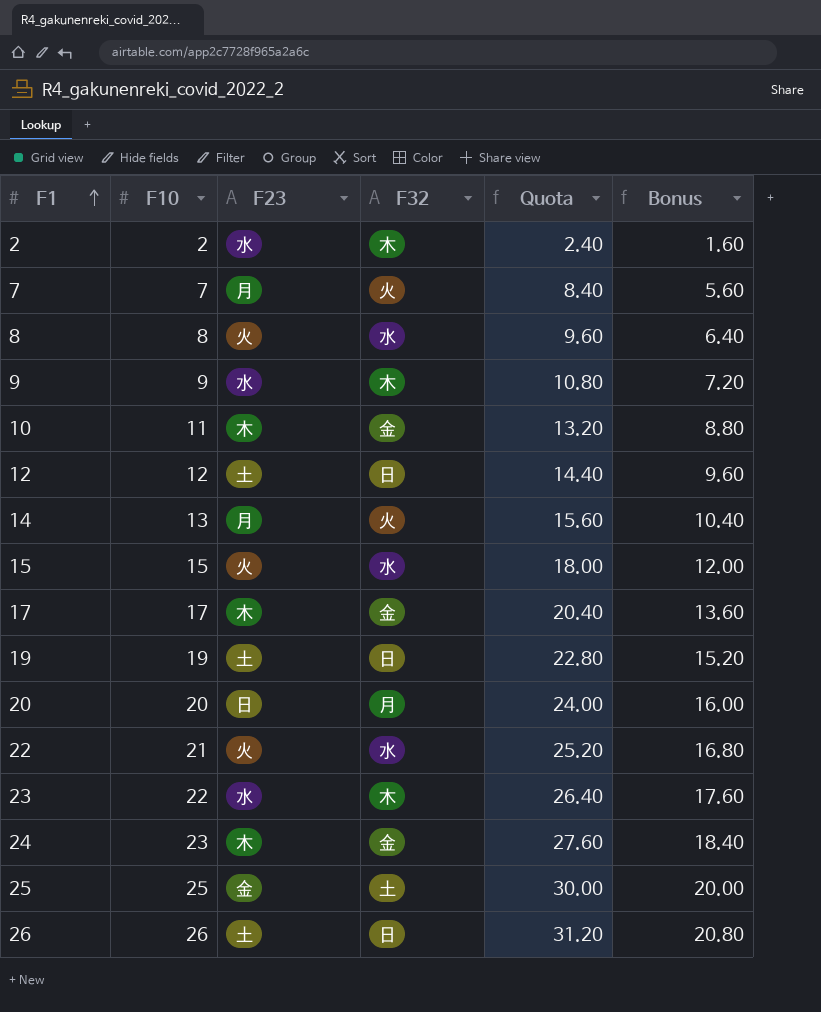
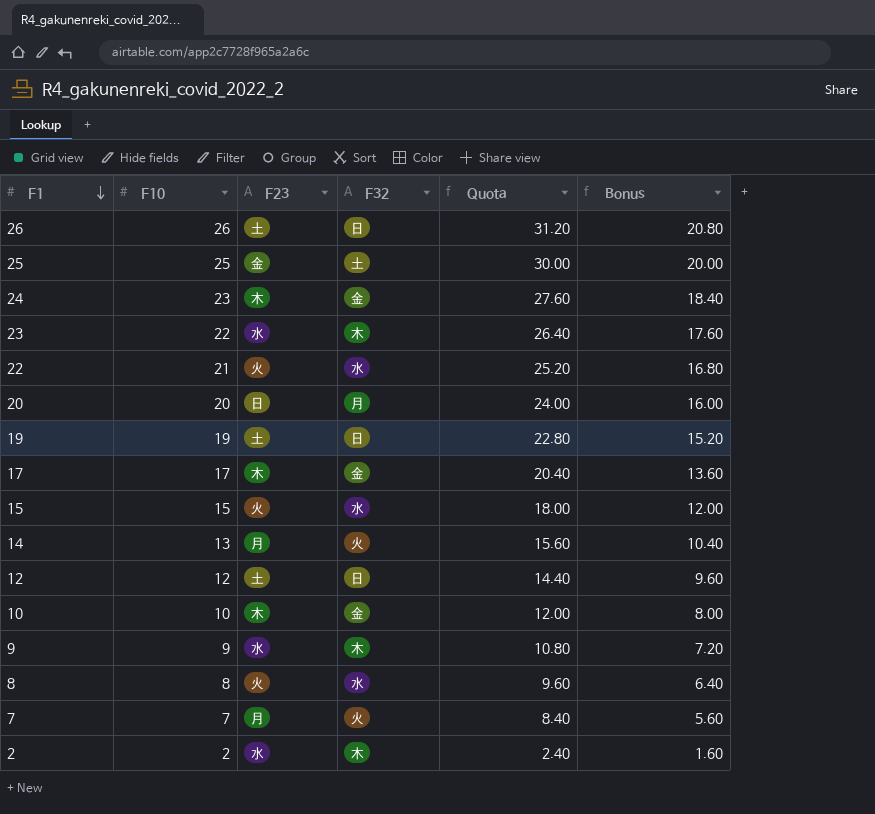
row order: F1 ascending -> F1 descending
10 | F10: 11 -> 10
10 | Quota: 13.20 -> 12.00
10 | Bonus: 8.80 -> 8.00

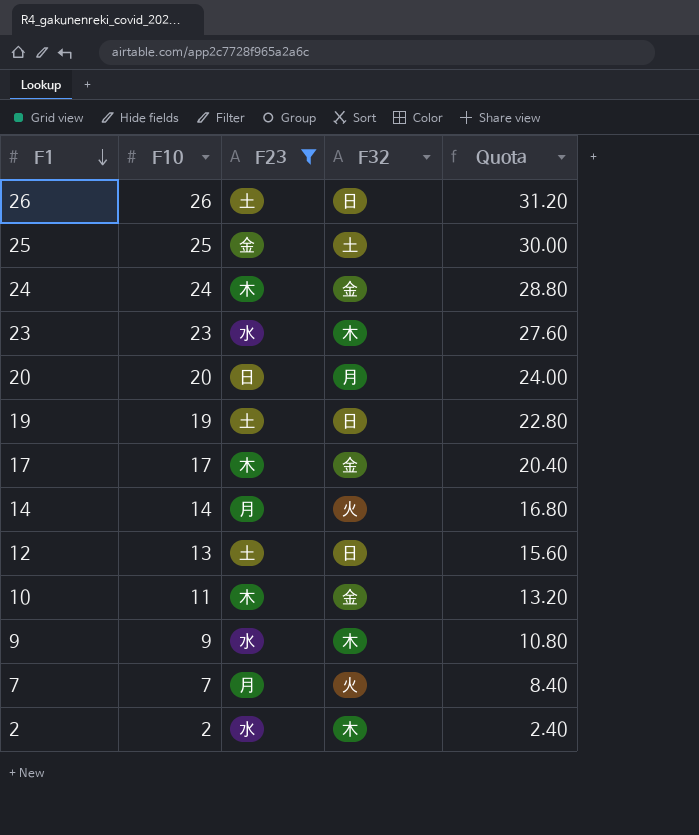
filter: none -> F23 != 火
column Bonus | formula: [F10] * 0.8 -> none
24 | F10: 23 -> 24
24 | Quota: 27.60 -> 28.80
23 | F10: 22 -> 23
23 | Quota: 26.40 -> 27.60
14 | F10: 13 -> 14
14 | Quota: 15.60 -> 16.80
12 | F10: 12 -> 13
12 | Quota: 14.40 -> 15.60
10 | F10: 10 -> 11
10 | Quota: 12.00 -> 13.20

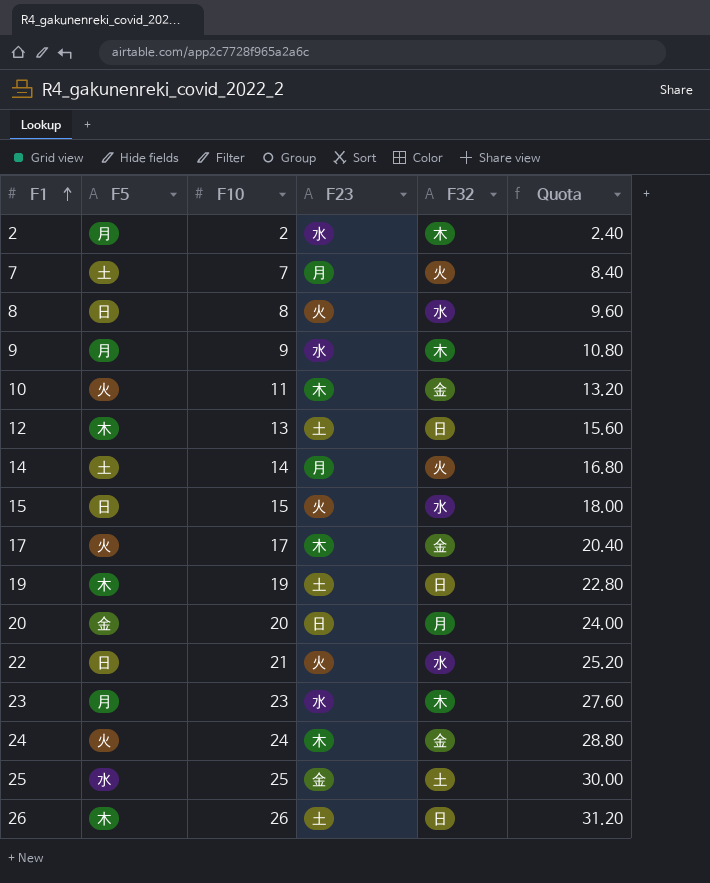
filter: F23 != 火 -> none
row order: F1 descending -> F1 ascending
column F5 | position: none -> 2

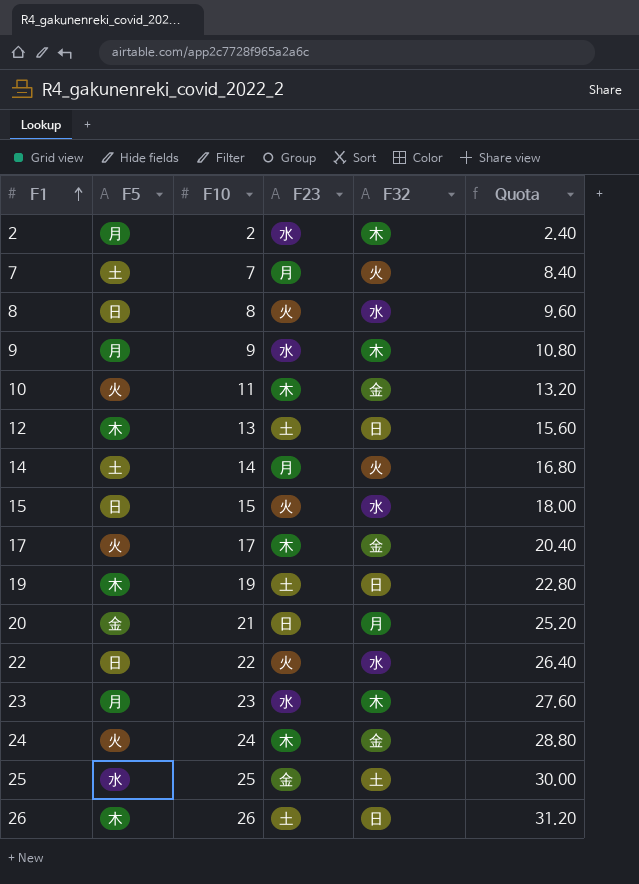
20 | F10: 20 -> 21
20 | Quota: 24.00 -> 25.20
22 | F10: 21 -> 22
22 | Quota: 25.20 -> 26.40

